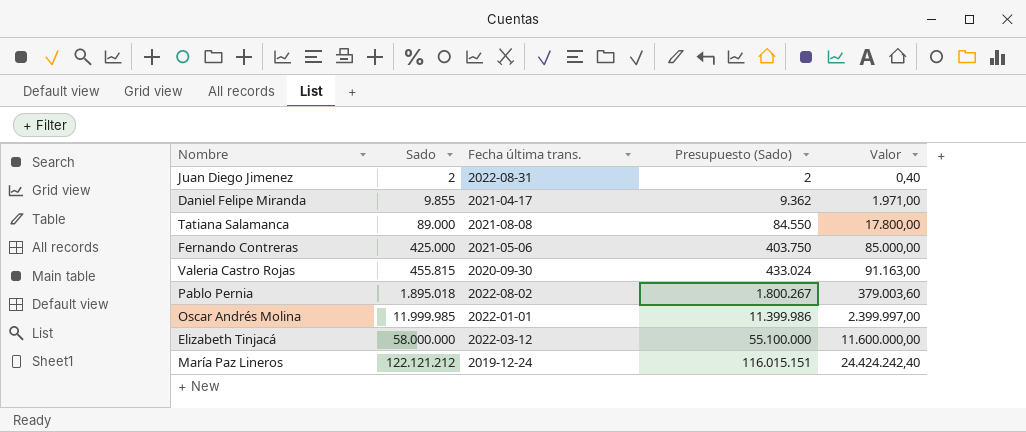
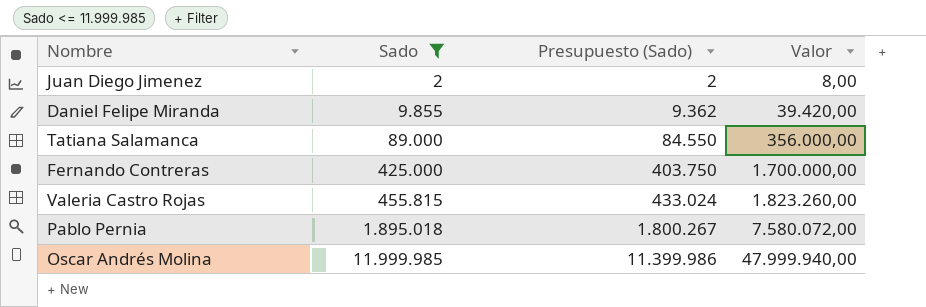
filter: none -> Sado <= 11.999.985
column Fecha última trans. | position: 3 -> none
column Valor | formula: [Sado] * 0,2 -> [Sado] * 4

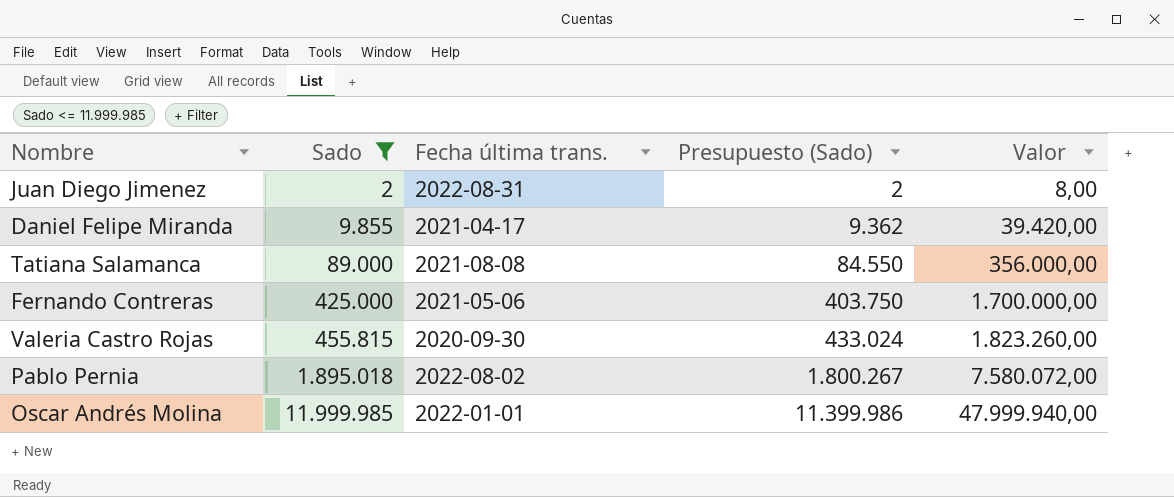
column Fecha última trans. | position: none -> 3

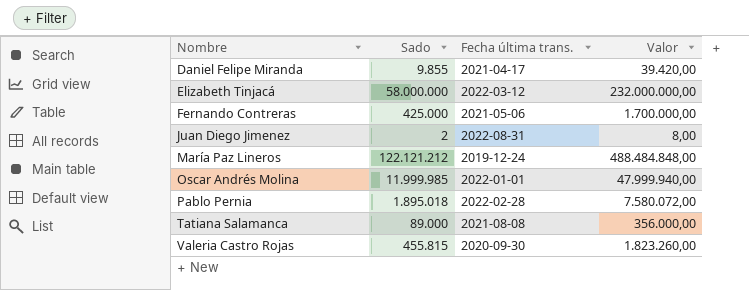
filter: Sado <= 11.999.985 -> none
row order: Sado ascending -> Nombre ascending
column Presupuesto (Sado) | formula: [Sado] * 0,95 -> none
Pablo Pernia | Fecha última trans.: 2022-08-02 -> 2022-02-28

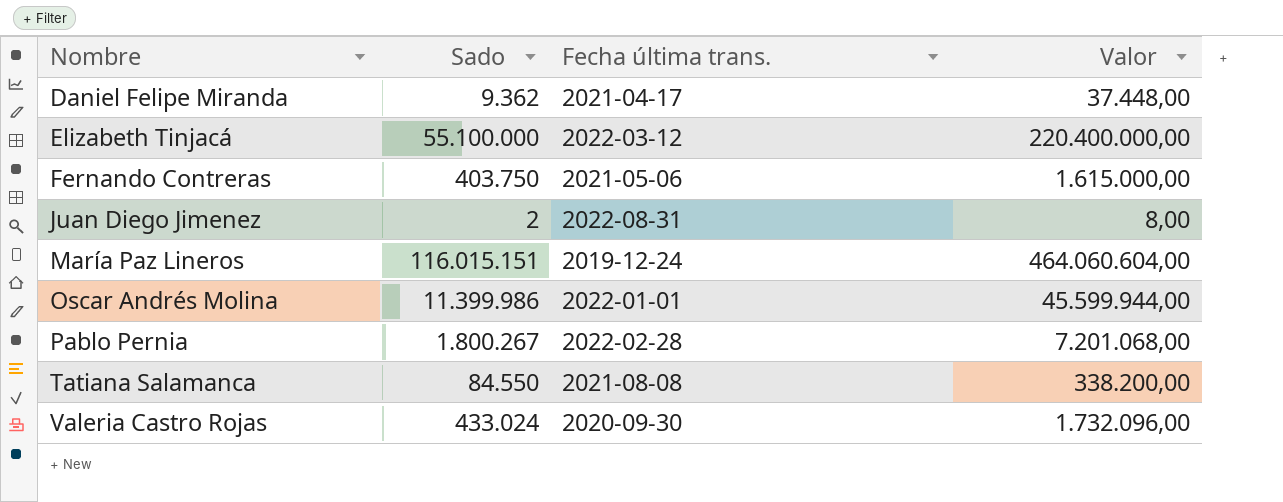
Daniel Felipe Miranda | Sado: 9.855 -> 9.362
Daniel Felipe Miranda | Valor: 39.420,00 -> 37.448,00
Elizabeth Tinjacá | Sado: 58.000.000 -> 55.100.000
Elizabeth Tinjacá | Valor: 232.000.000,00 -> 220.400.000,00
Fernando Contreras | Sado: 425.000 -> 403.750
Fernando Contreras | Valor: 1.700.000,00 -> 1.615.000,00
María Paz Lineros | Sado: 122.121.212 -> 116.015.151
María Paz Lineros | Valor: 488.484.848,00 -> 464.060.604,00
Oscar Andrés Molina | Sado: 11.999.985 -> 11.399.986
Oscar Andrés Molina | Valor: 47.999.940,00 -> 45.599.944,00
Pablo Pernia | Sado: 1.895.018 -> 1.800.267
Pablo Pernia | Valor: 7.580.072,00 -> 7.201.068,00
Tatiana Salamanca | Sado: 89.000 -> 84.550
Tatiana Salamanca | Valor: 356.000,00 -> 338.200,00
Valeria Castro Rojas | Sado: 455.815 -> 433.024
Valeria Castro Rojas | Valor: 1.823.260,00 -> 1.732.096,00

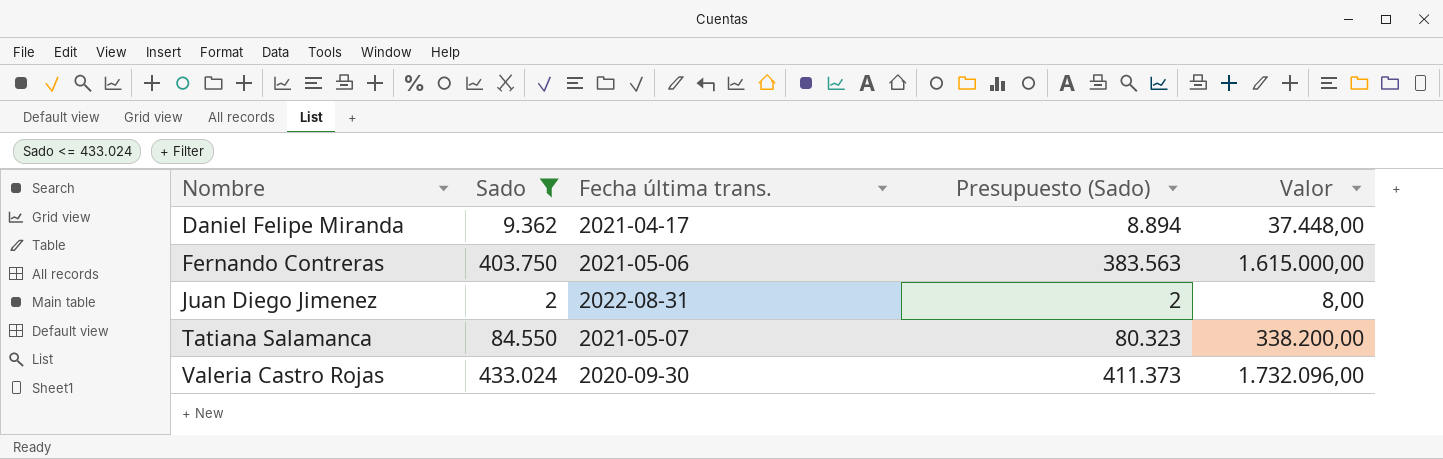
filter: none -> Sado <= 433.024
column Presupuesto (Sado) | formula: none -> [Sado] * 0,95
Tatiana Salamanca | Fecha última trans.: 2021-08-08 -> 2021-05-07

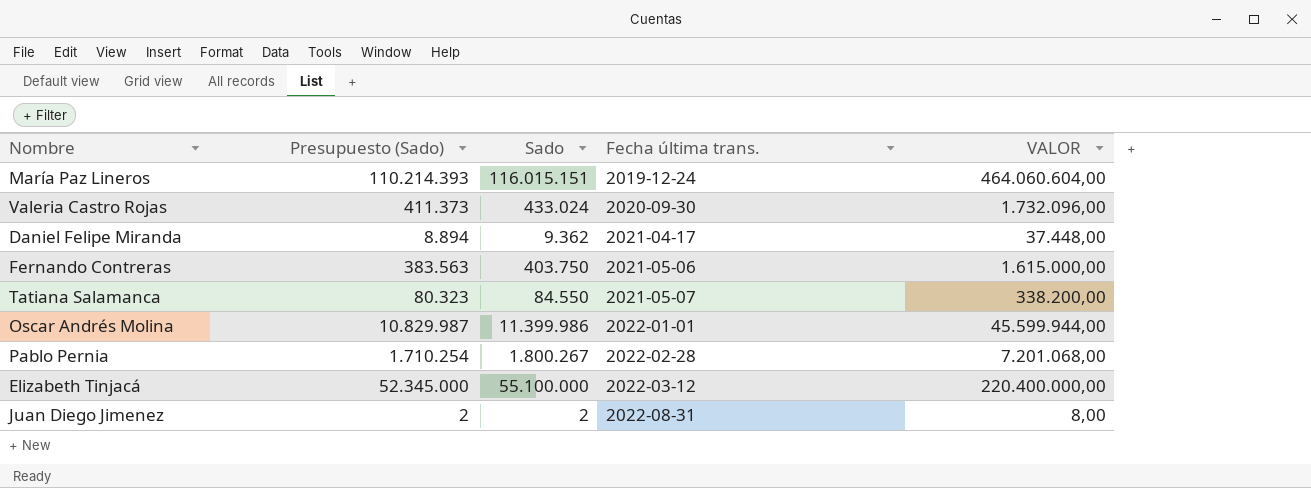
filter: Sado <= 433.024 -> none
row order: Nombre ascending -> Fecha última trans. ascending
column Presupuesto (Sado) | position: 4 -> 2
column name: Valor -> VALOR

